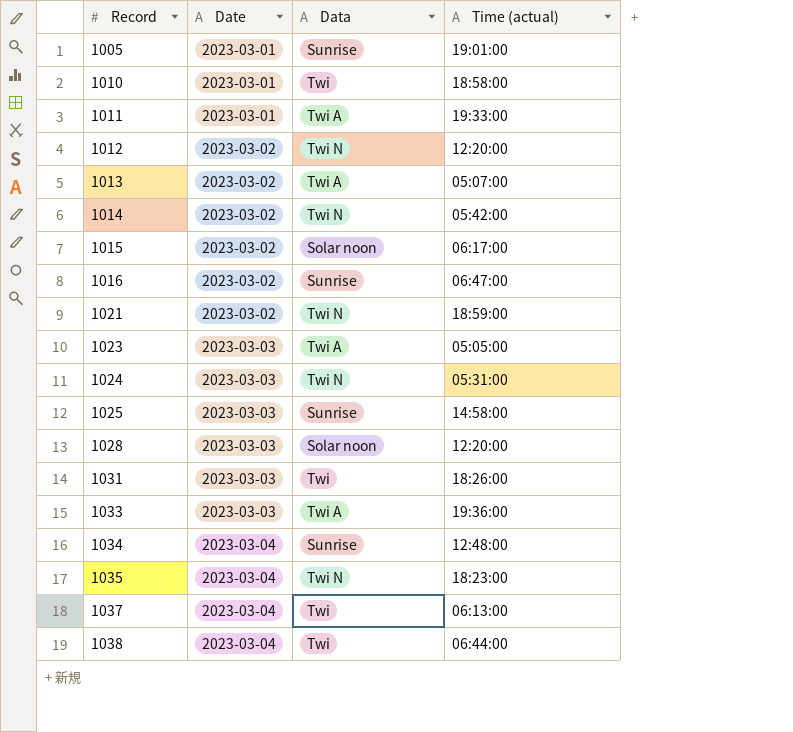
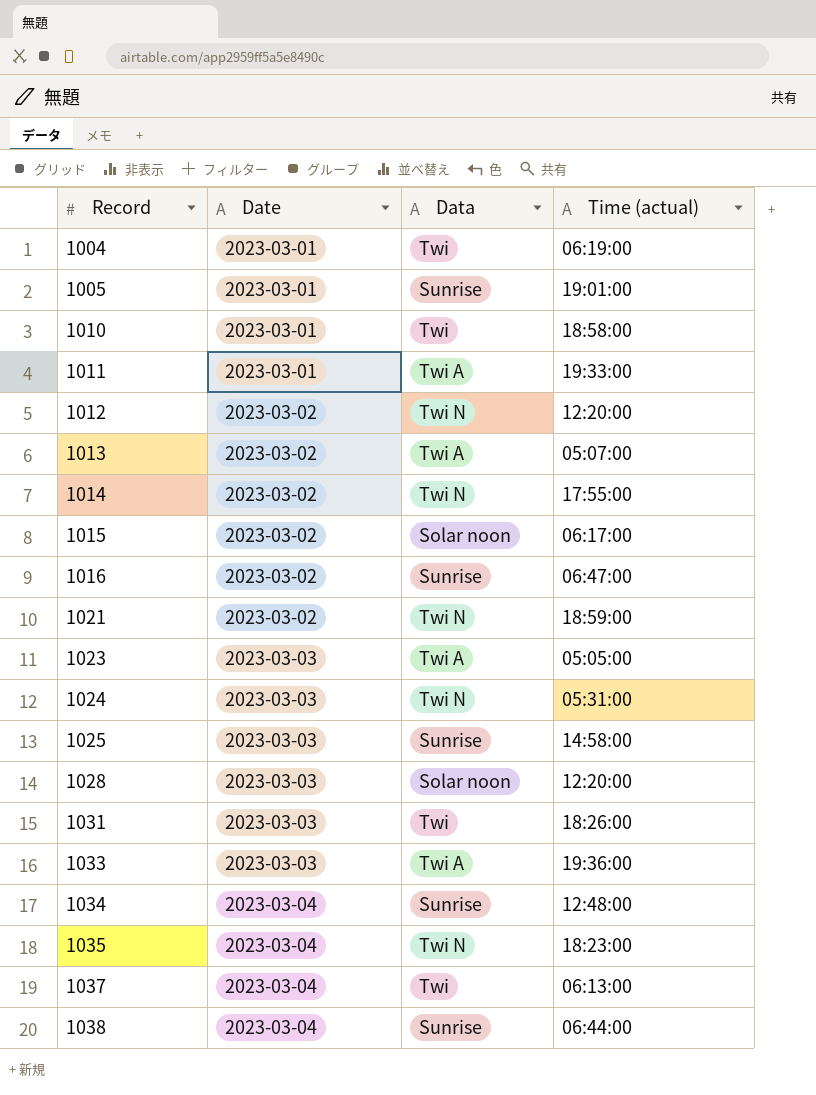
row 1004: none -> 2023-03-01 | Twi | 06:19:00
1014 | Time (actual): 05:42:00 -> 17:55:00
1038 | Data: Twi -> Sunrise

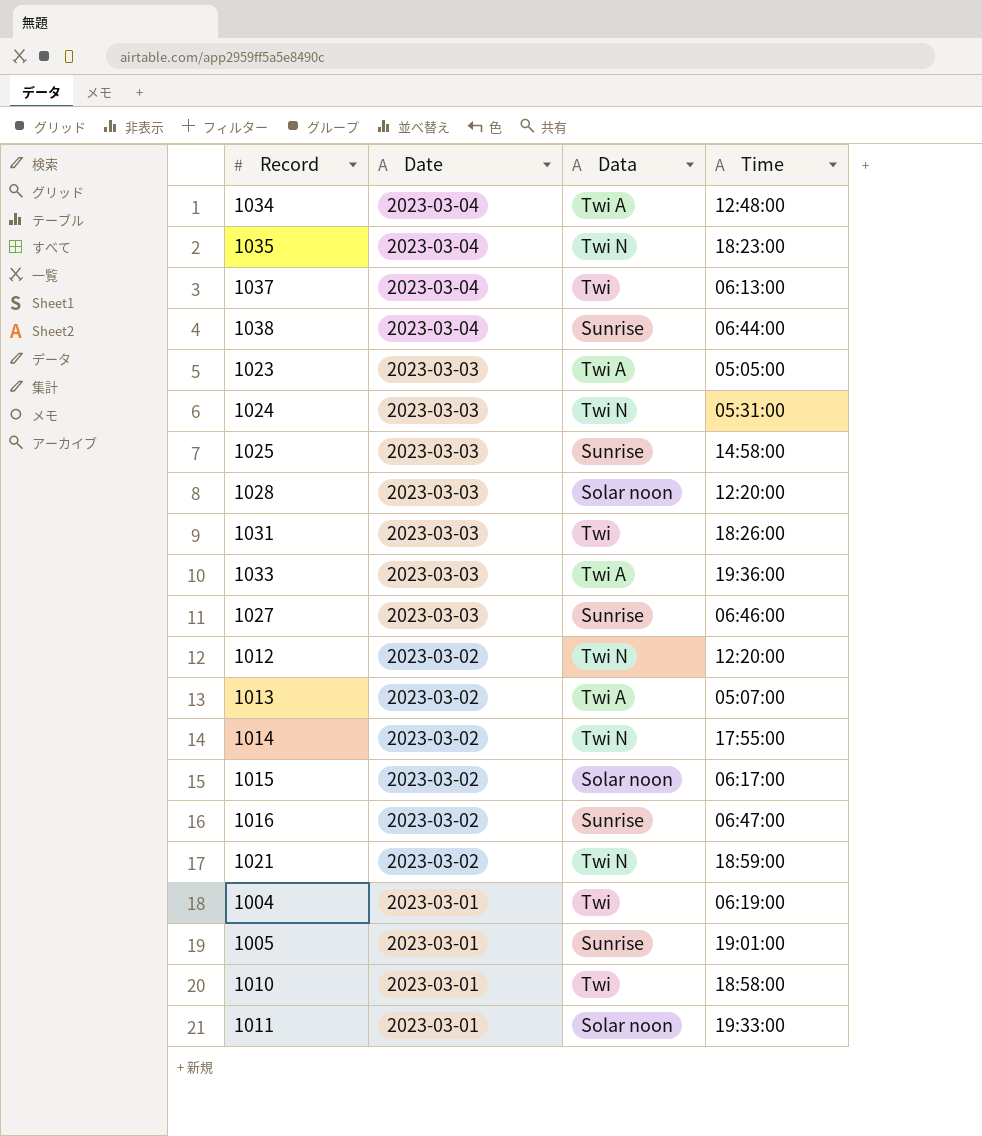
row order: Record ascending -> Date descending
column name: Time (actual) -> Time
1034 | Data: Sunrise -> Twi A
row 1027: none -> 2023-03-03 | Sunrise | 06:46:00
1011 | Data: Twi A -> Solar noon

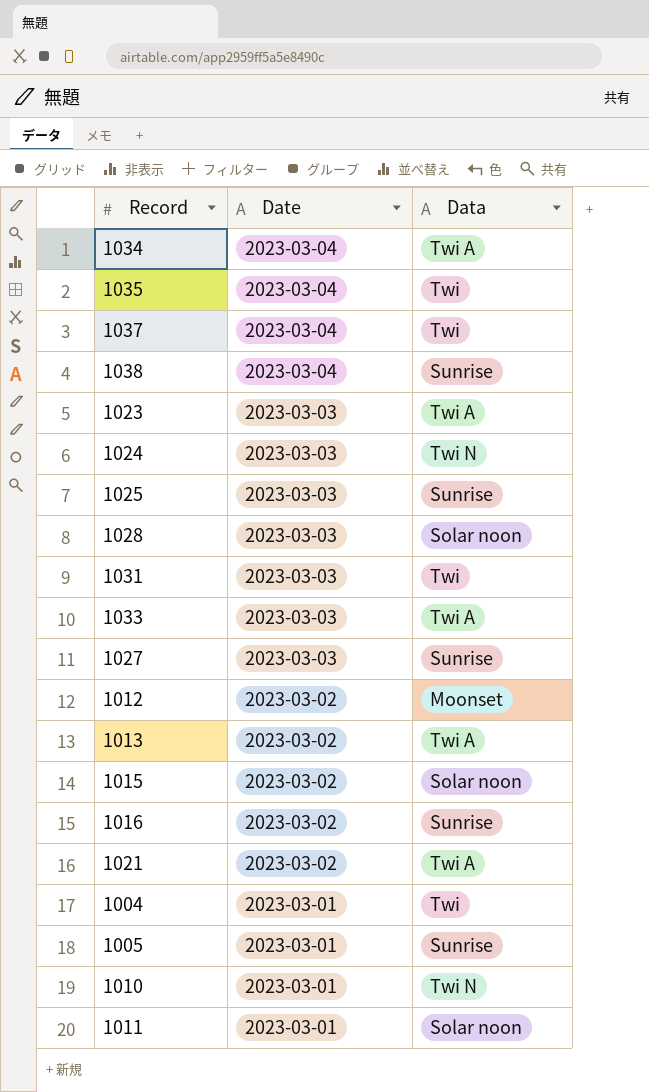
column Time | position: 4 -> none
row 1014: 2023-03-02 | Twi N | 17:55:00 -> none
1035 | Data: Twi N -> Twi
1012 | Data: Twi N -> Moonset
1021 | Data: Twi N -> Twi A
1010 | Data: Twi -> Twi N

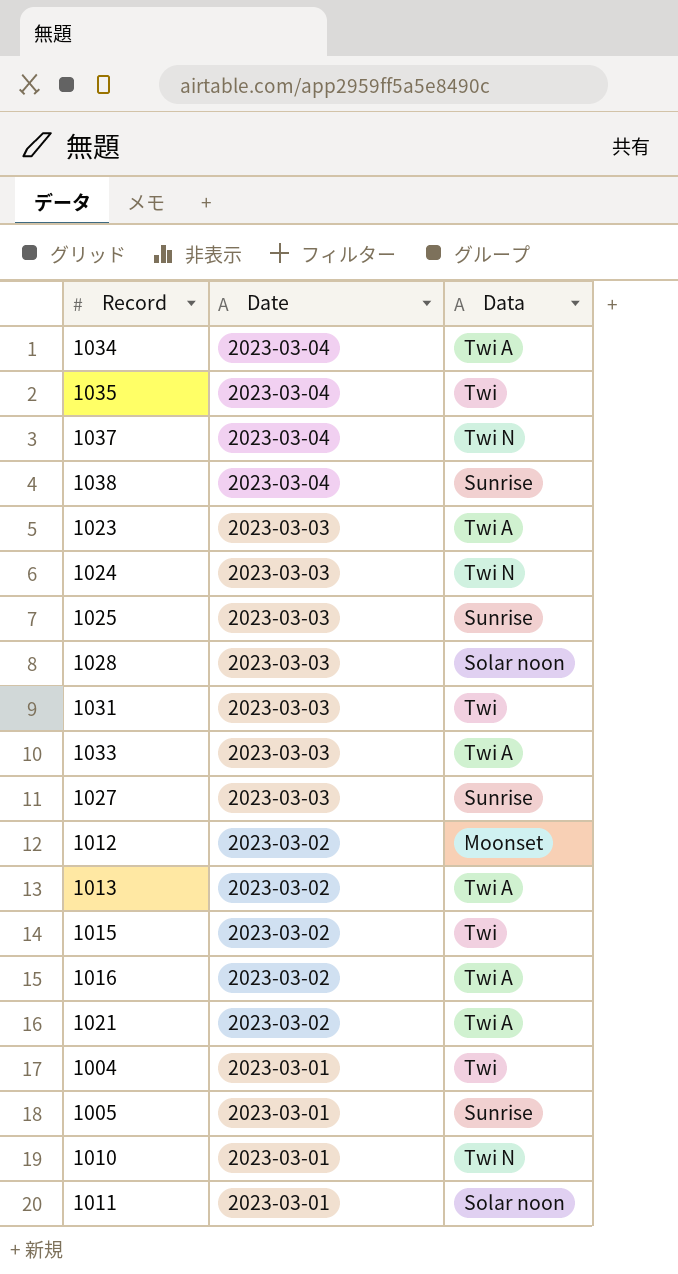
1037 | Data: Twi -> Twi N
1015 | Data: Solar noon -> Twi
1016 | Data: Sunrise -> Twi A

